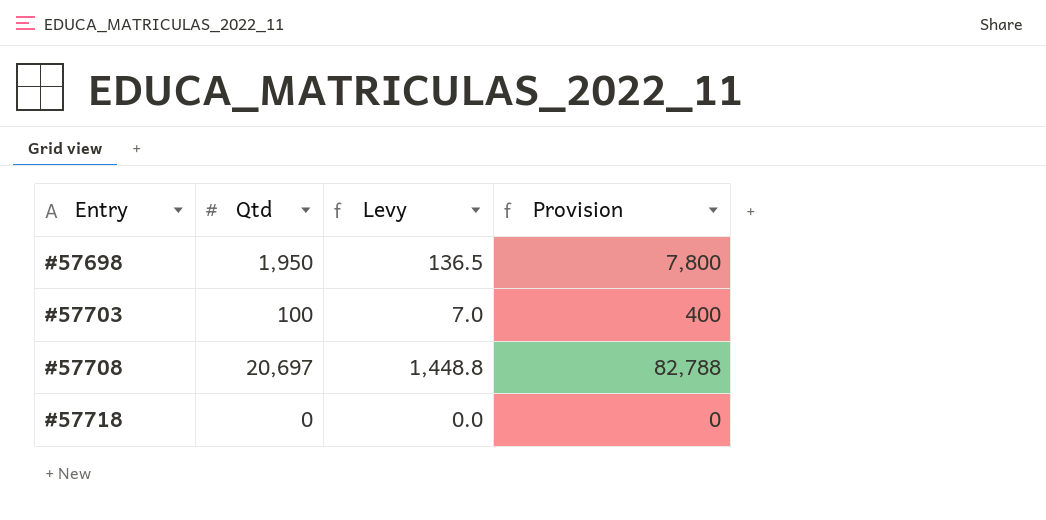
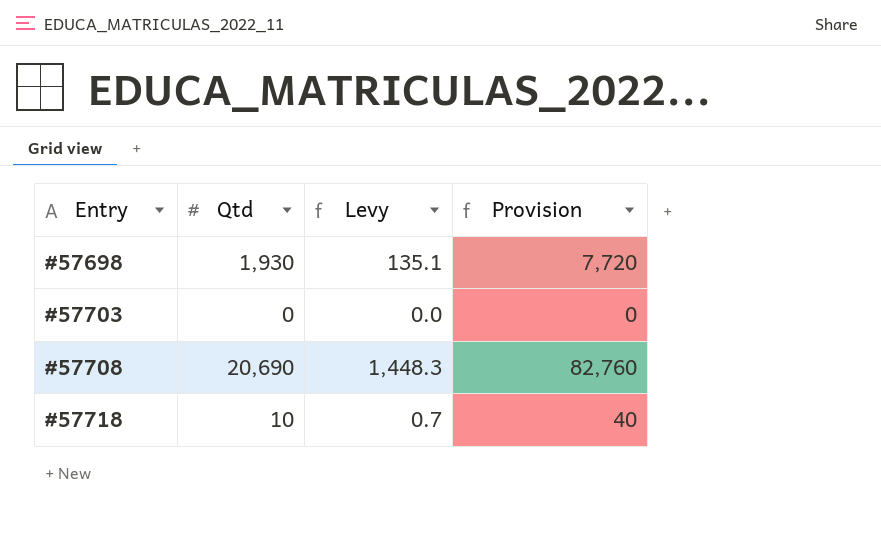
#57698 | Qtd: 1,950 -> 1,930
#57698 | Levy: 136.5 -> 135.1
#57698 | Provision: 7,800 -> 7,720
#57703 | Qtd: 100 -> 0
#57703 | Levy: 7.0 -> 0.0
#57703 | Provision: 400 -> 0
#57708 | Qtd: 20,697 -> 20,690
#57708 | Levy: 1,448.8 -> 1,448.3
#57708 | Provision: 82,788 -> 82,760
#57718 | Qtd: 0 -> 10
#57718 | Levy: 0.0 -> 0.7
#57718 | Provision: 0 -> 40

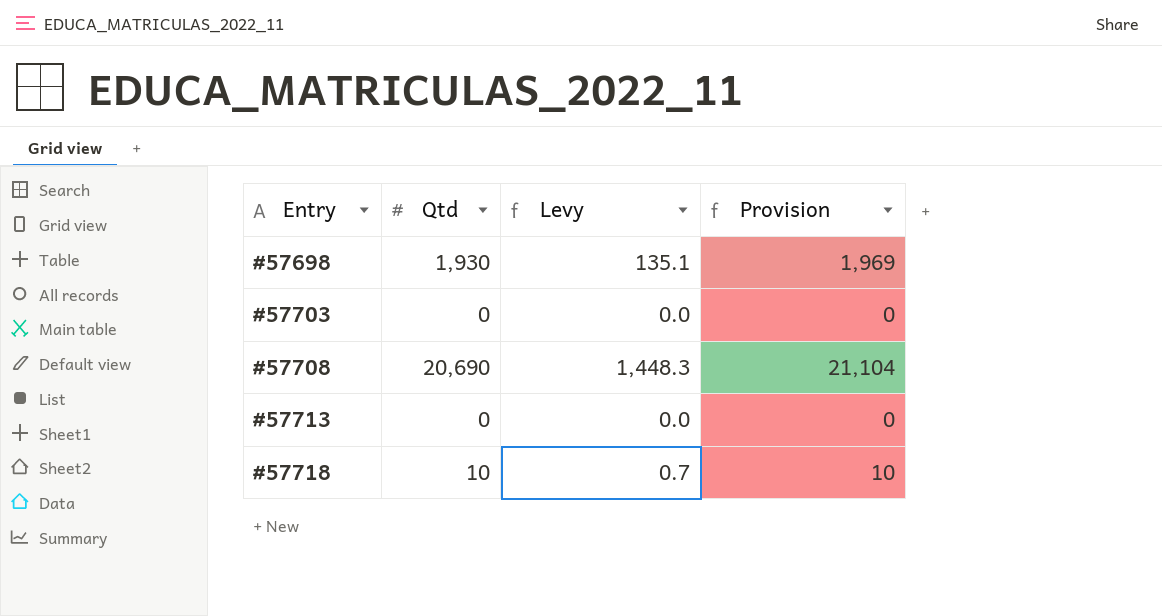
column Provision | formula: [Qtd] * 4 -> [Qtd] * 1.02
row #57713: none -> 0 | 0.0 | 0

